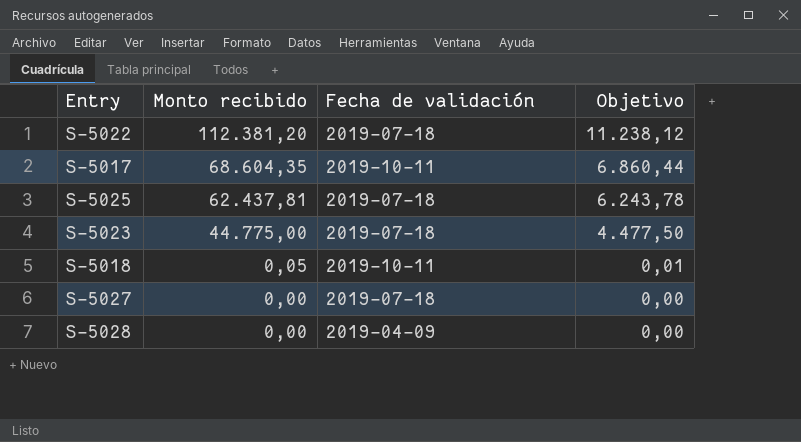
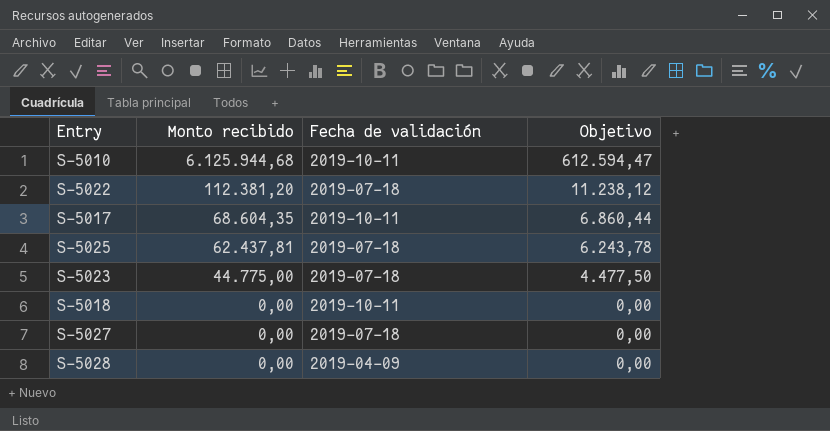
row S-5010: none -> 6.125.944,68 | 2019-10-11 | 612.594,47
S-5018 | Monto recibido: 0,05 -> 0,00
S-5018 | Objetivo: 0,01 -> 0,00

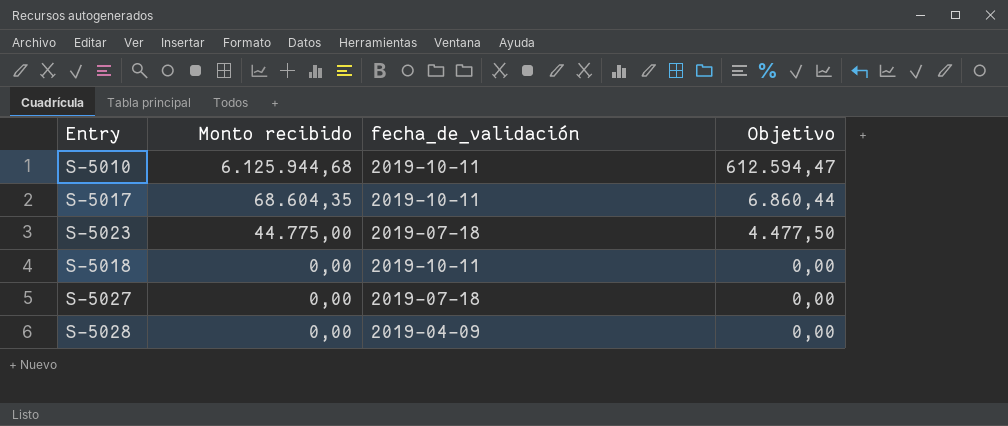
column name: Fecha de validación -> fecha_de_validación
row S-5022: 112.381,20 | 2019-07-18 | 11.238,12 -> none
row S-5025: 62.437,81 | 2019-07-18 | 6.243,78 -> none

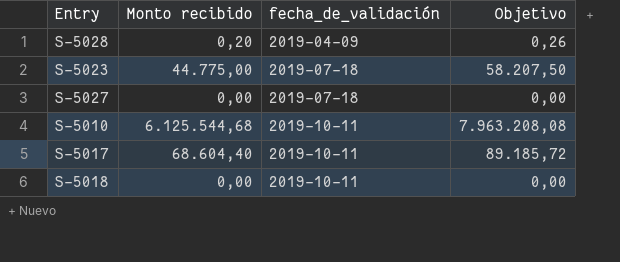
row order: Monto recibido descending -> fecha_de_validación ascending
column Objetivo | formula: [Monto recibido] * 0,1 -> [Monto recibido] * 1,3
S-5028 | Monto recibido: 0,00 -> 0,20
S-5010 | Monto recibido: 6.125.944,68 -> 6.125.544,68
S-5017 | Monto recibido: 68.604,35 -> 68.604,40

